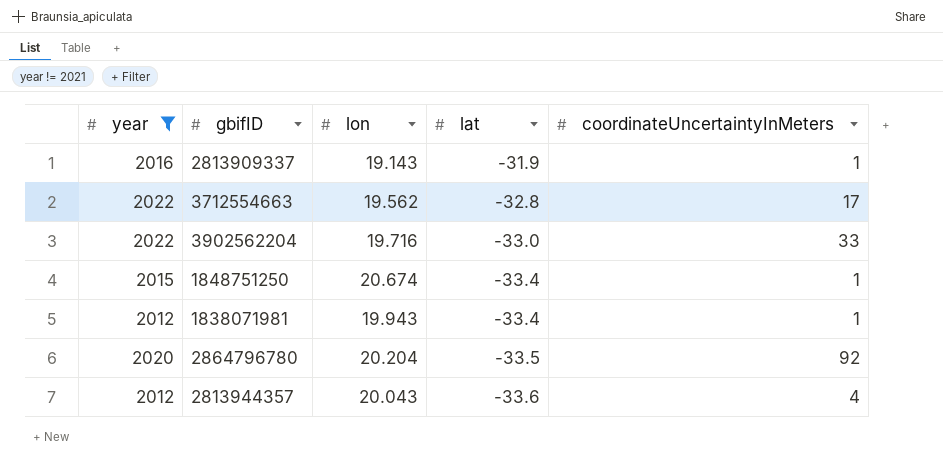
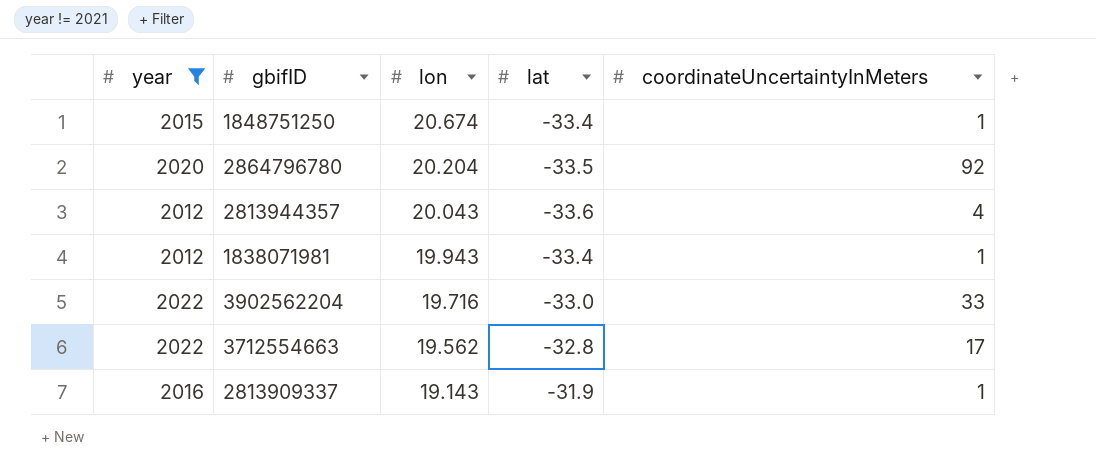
row order: lat descending -> lon descending

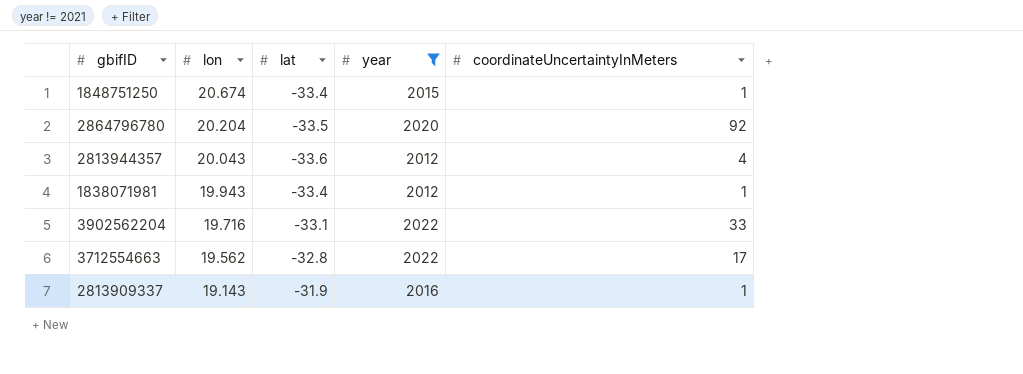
column year | position: 1 -> 4
3902562204 | lat: -33.0 -> -33.1

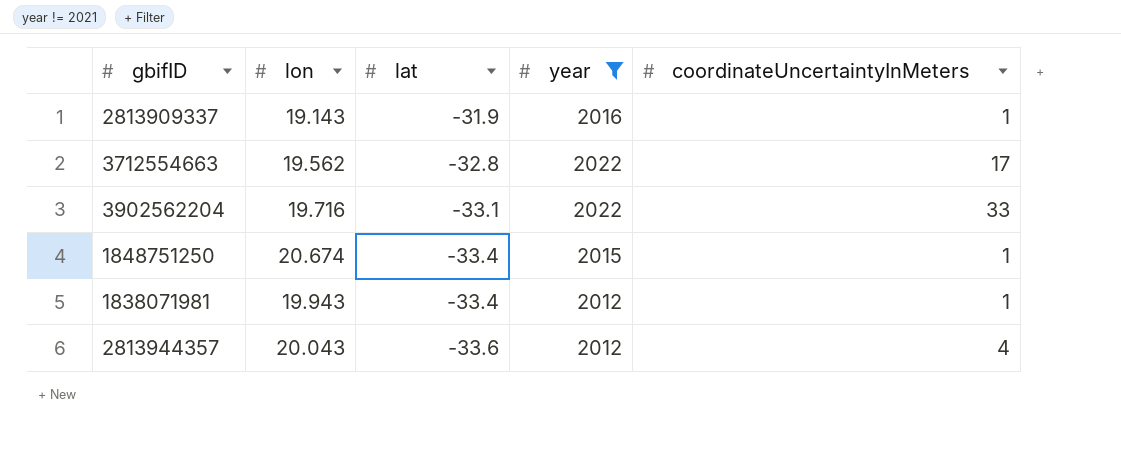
row order: lon descending -> lat descending
row 2864796780: 20.204 | -33.5 | 2020 | 92 -> none

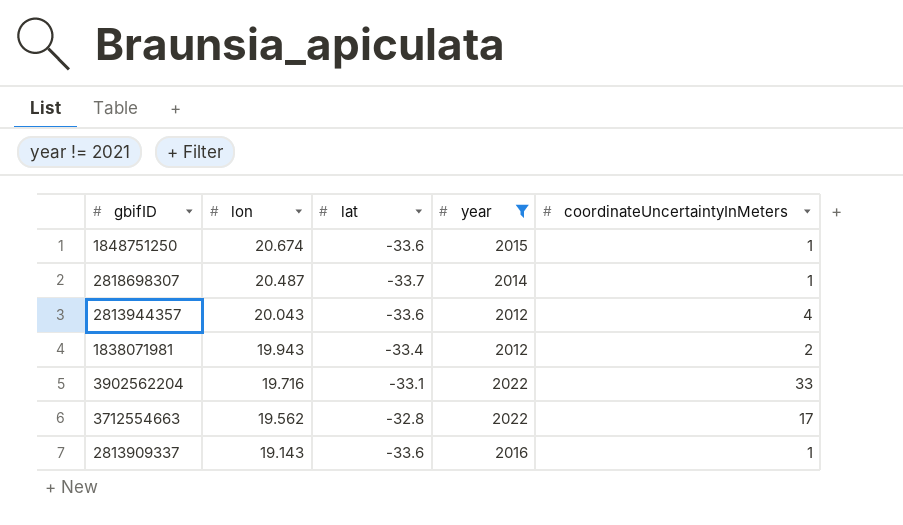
row order: lat descending -> lon descending
1848751250 | lat: -33.4 -> -33.6
row 2818698307: none -> 20.487 | -33.7 | 2014 | 1
1838071981 | coordinateUncertaintyInMeters: 1 -> 2
2813909337 | lat: -31.9 -> -33.6

